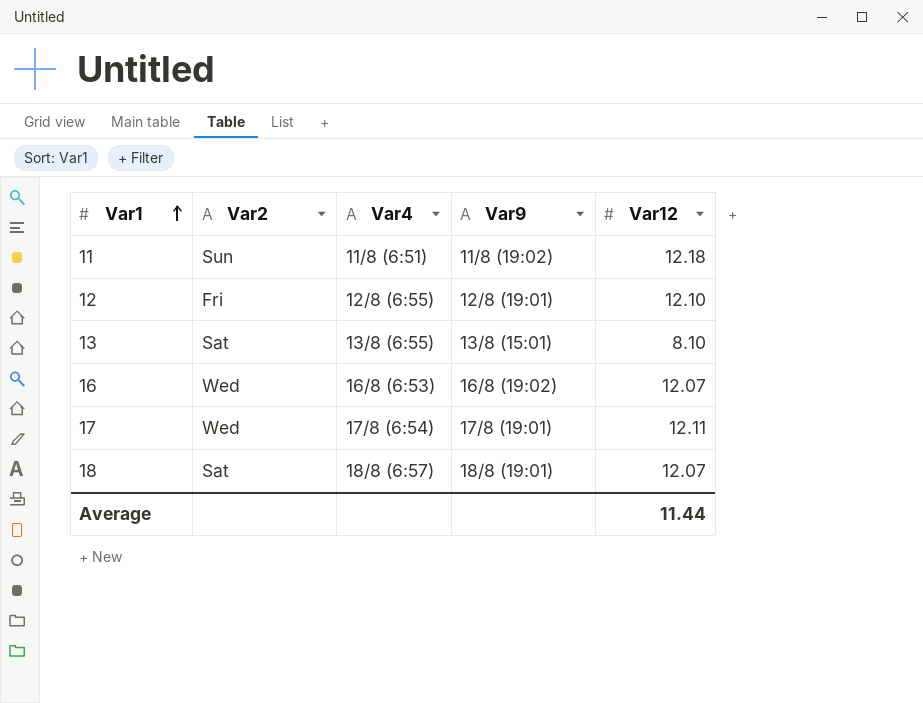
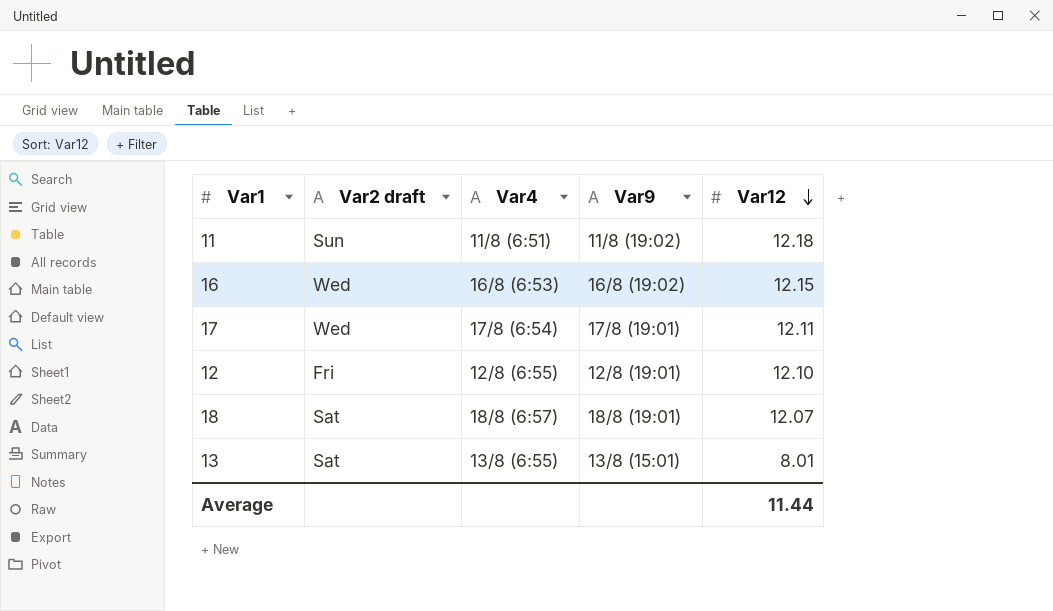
row order: Var1 ascending -> Var12 descending
column name: Var2 -> Var2 draft
16 | Var12: 12.07 -> 12.15
13 | Var12: 8.10 -> 8.01

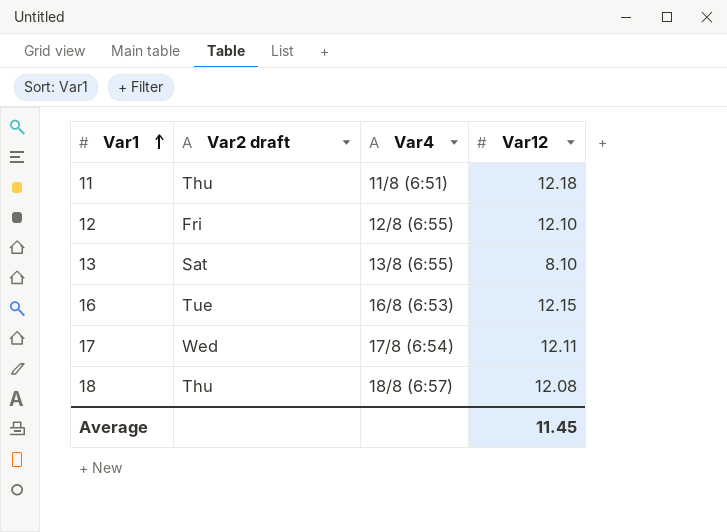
row order: Var12 descending -> Var1 ascending
column Var9 | position: 4 -> none
11 | Var2 draft: Sun -> Thu
13 | Var12: 8.01 -> 8.10
16 | Var2 draft: Wed -> Tue
18 | Var2 draft: Sat -> Thu
18 | Var12: 12.07 -> 12.08
Average | Var12: 11.44 -> 11.45

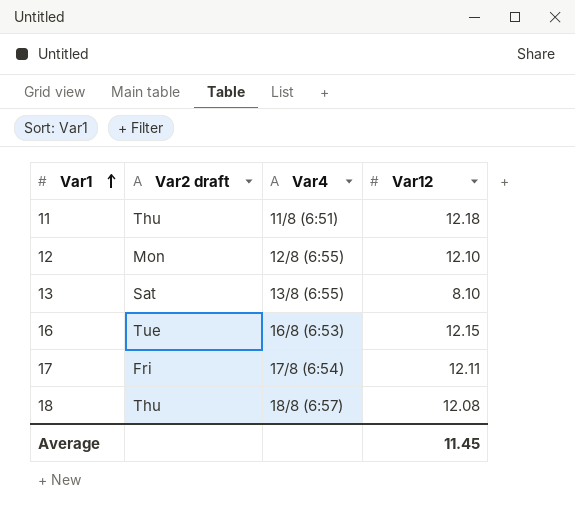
12 | Var2 draft: Fri -> Mon
17 | Var2 draft: Wed -> Fri

